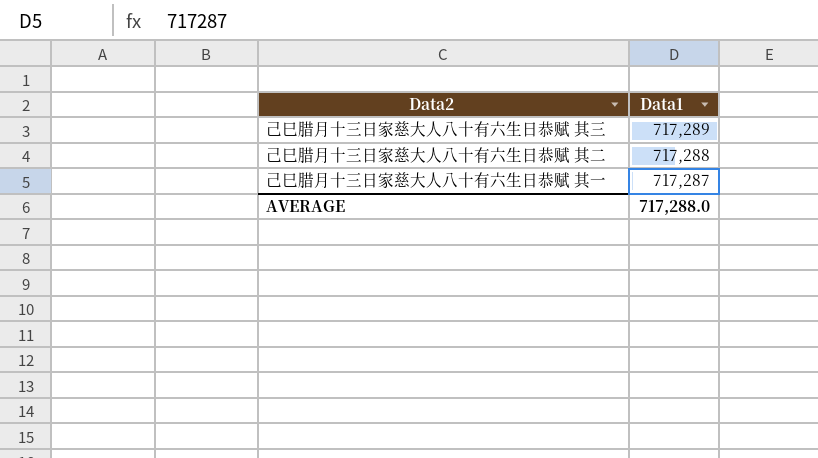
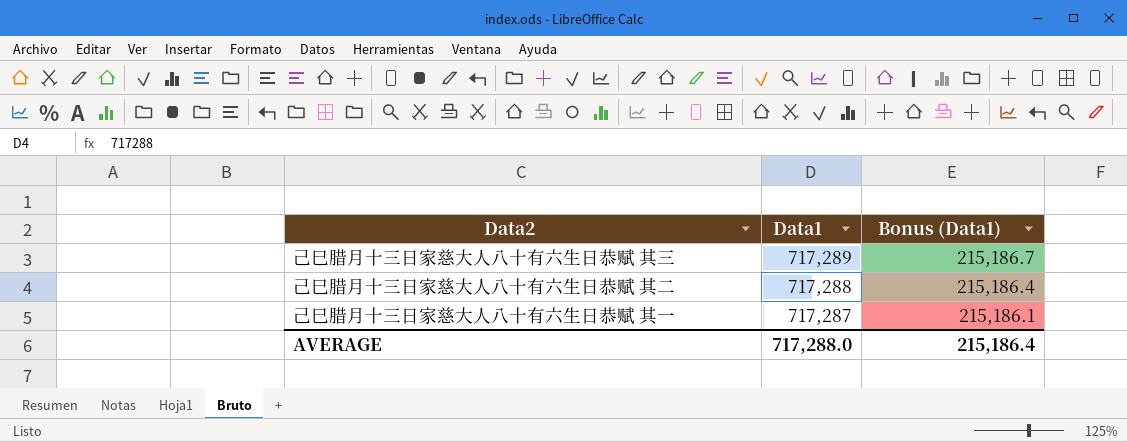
column Bonus (Data1) | formula: none -> [Data1] * 0.3

